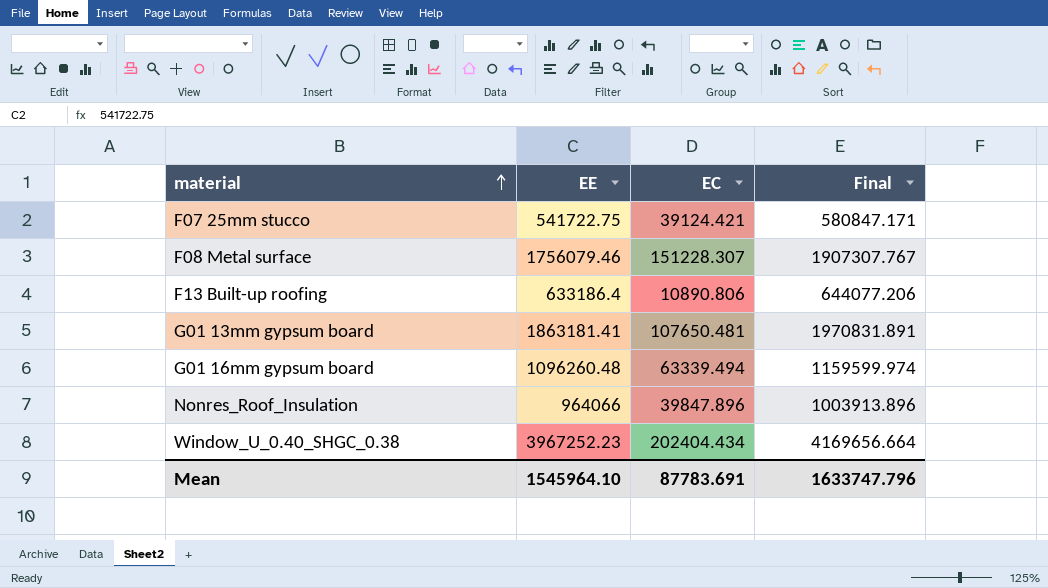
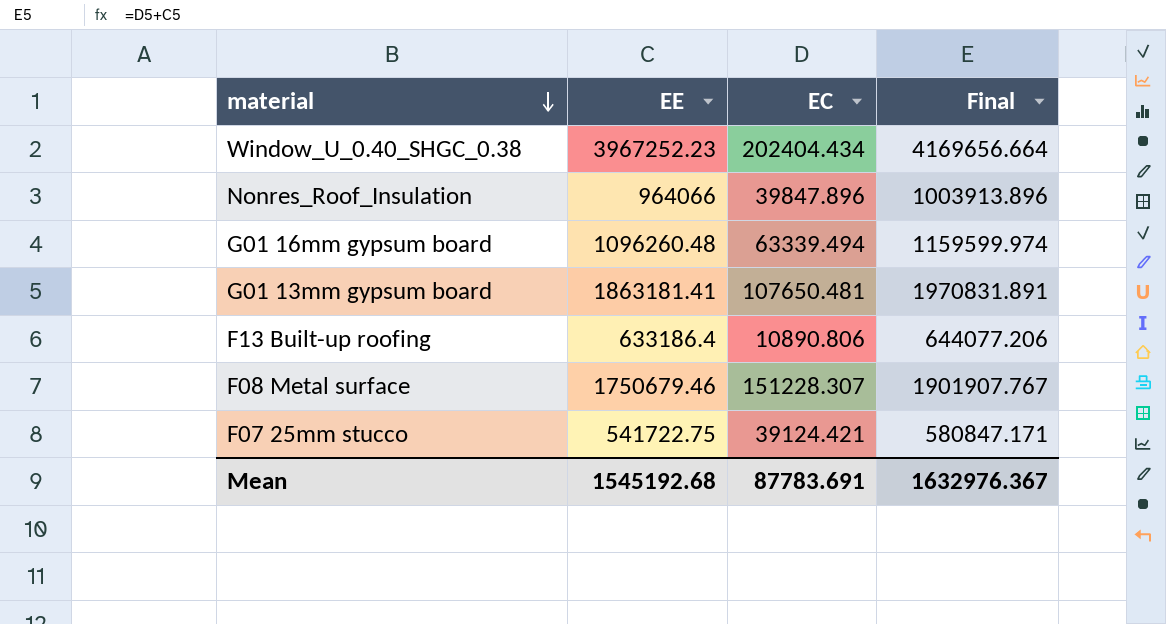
row order: material ascending -> material descending
F08 Metal surface | EE: 1756079.46 -> 1750679.46
F08 Metal surface | Final: 1907307.767 -> 1901907.767
Mean | EE: 1545964.10 -> 1545192.68
Mean | Final: 1633747.796 -> 1632976.367

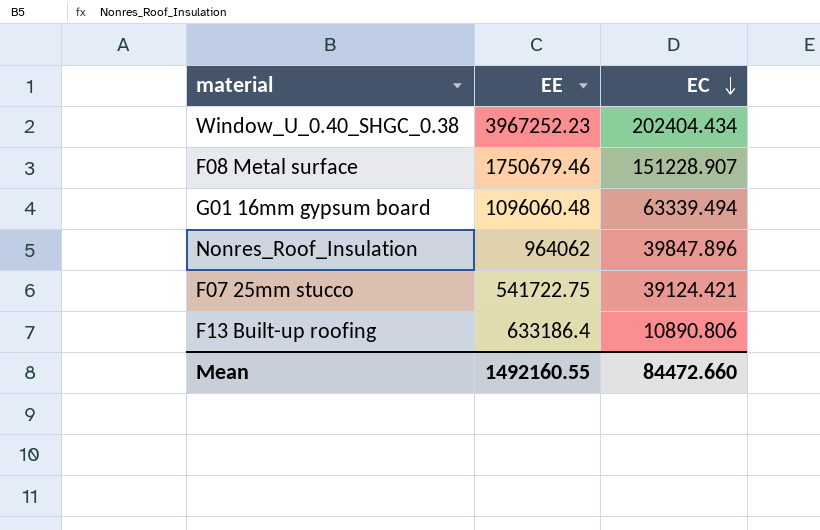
row order: material descending -> EC descending
column Final | formula: [EE] + [EC] -> none
row G01 13mm gypsum board: 1863181.41 | 107650.481 | 1970831.891 -> none
F08 Metal surface | EC: 151228.307 -> 151228.907
G01 16mm gypsum board | EE: 1096260.48 -> 1096060.48
Nonres_Roof_Insulation | EE: 964066 -> 964062
Mean | EE: 1545192.68 -> 1492160.55
Mean | EC: 87783.691 -> 84472.660

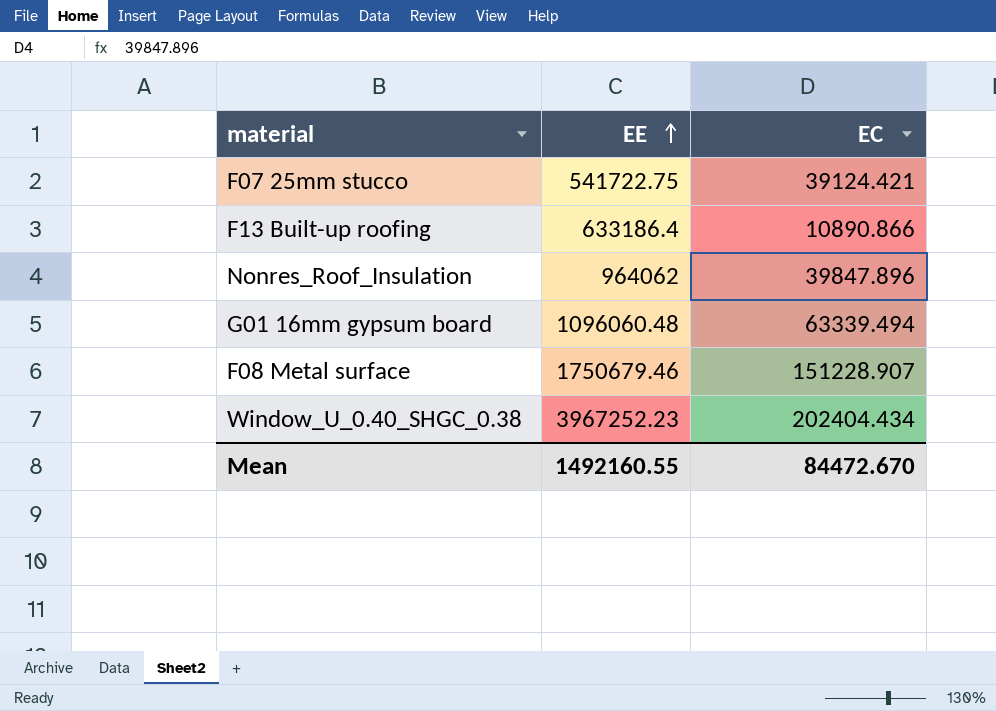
row order: EC descending -> EE ascending
F13 Built-up roofing | EC: 10890.806 -> 10890.866
Mean | EC: 84472.660 -> 84472.670

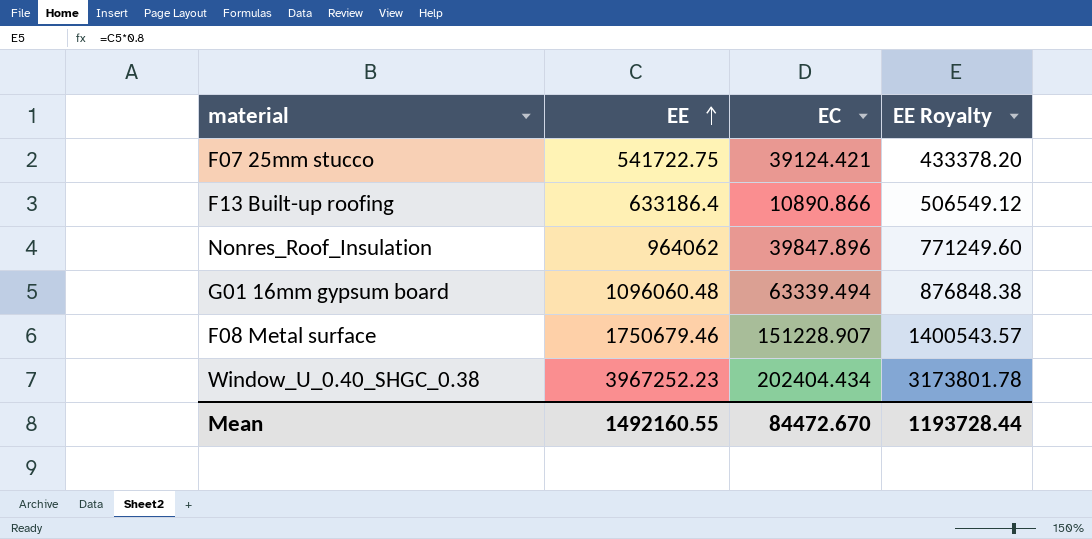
column EE Royalty | formula: none -> [EE] * 0.8

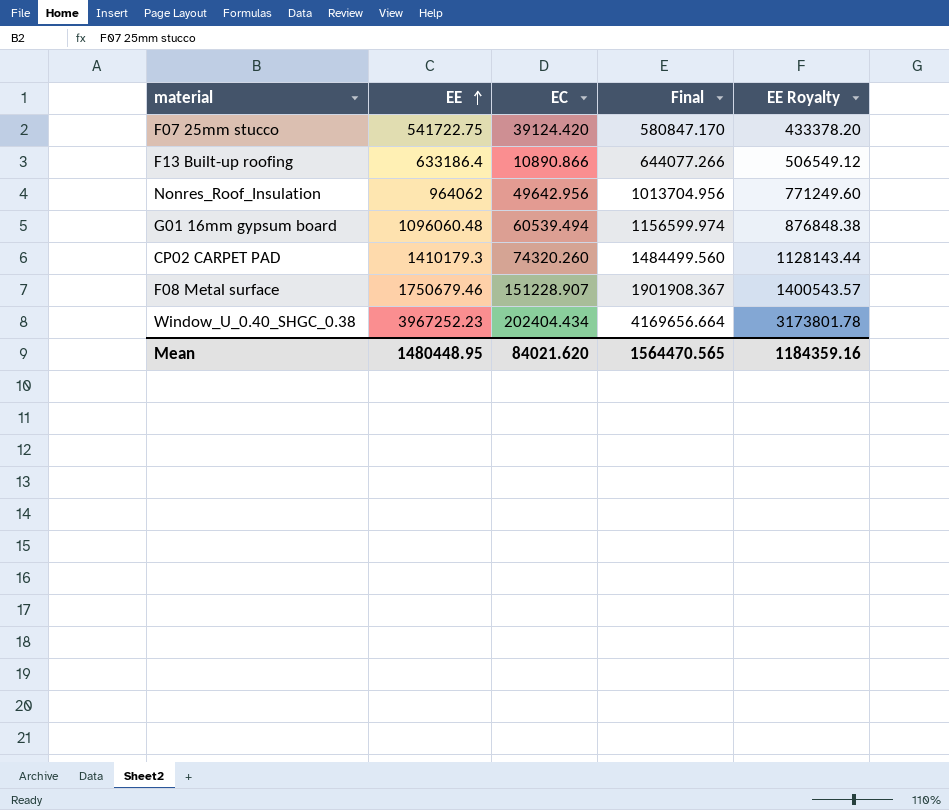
column Final | formula: none -> [EE] + [EC]
F07 25mm stucco | EC: 39124.421 -> 39124.420
Nonres_Roof_Insulation | EC: 39847.896 -> 49642.956
G01 16mm gypsum board | EC: 63339.494 -> 60539.494
row CP02 CARPET PAD: none -> 1410179.3 | 74320.260 | 1484499.560 | 1128143.44
Mean | EE: 1492160.55 -> 1480448.95
Mean | EC: 84472.670 -> 84021.620
Mean | EE Royalty: 1193728.44 -> 1184359.16

